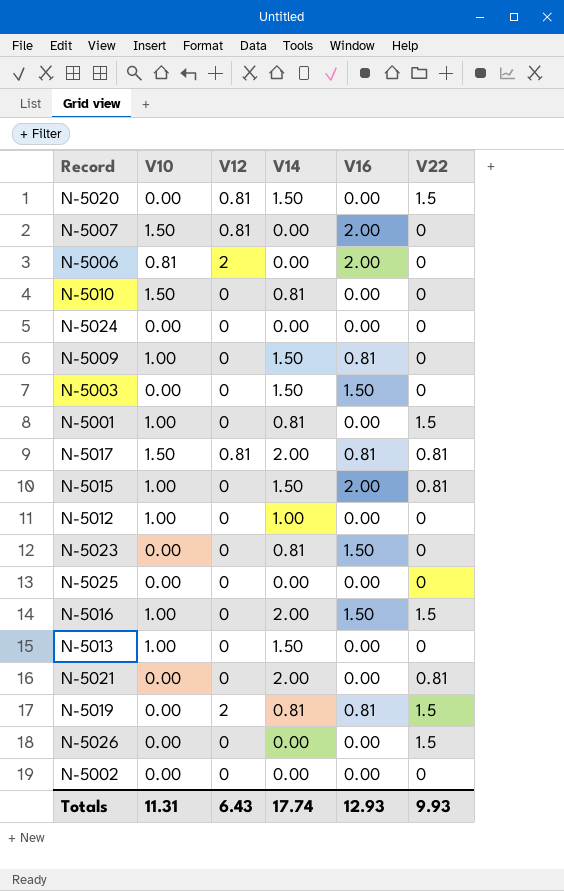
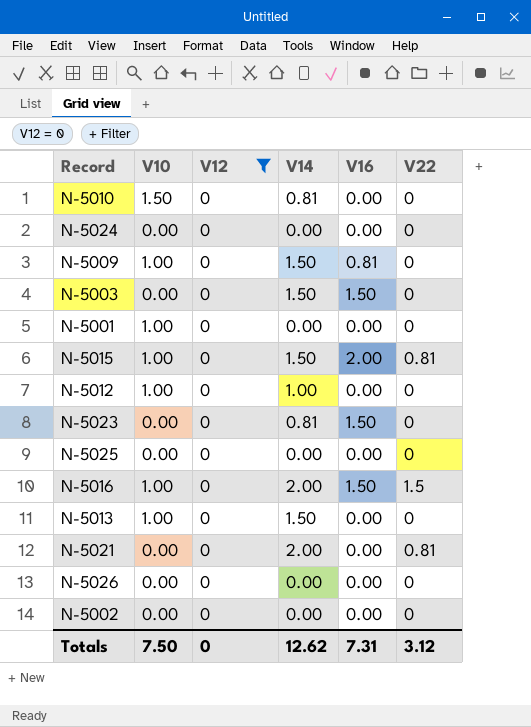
filter: none -> V12 = 0
N-5001 | V14: 0.81 -> 0.00
N-5001 | V22: 1.5 -> 0
N-5026 | V22: 1.5 -> 0
Totals | V10: 11.31 -> 7.50
Totals | V12: 6.43 -> 0
Totals | V14: 17.74 -> 12.62
Totals | V16: 12.93 -> 7.31
Totals | V22: 9.93 -> 3.12

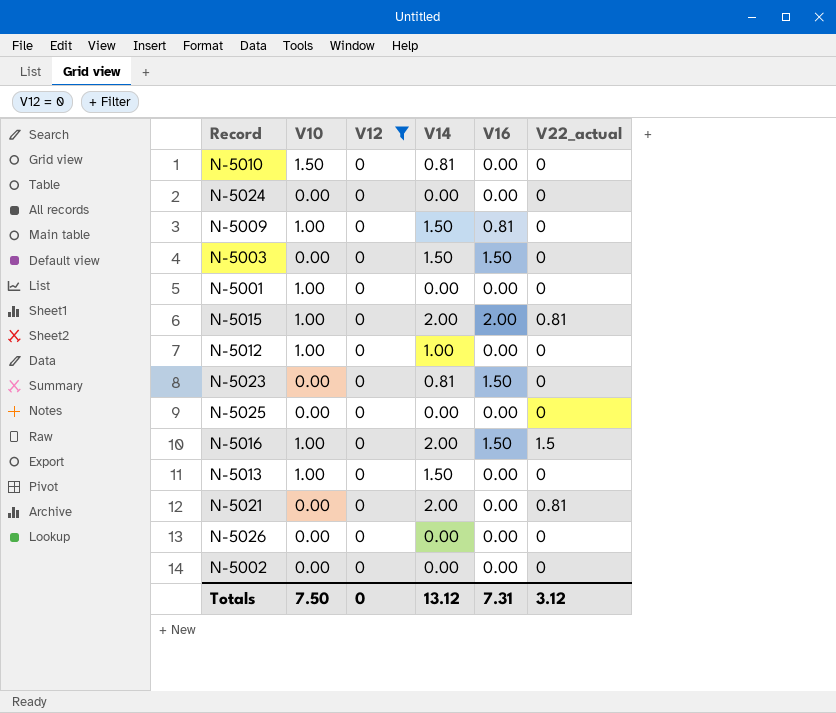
column name: V22 -> V22_actual
N-5015 | V14: 1.50 -> 2.00
Totals | V14: 12.62 -> 13.12

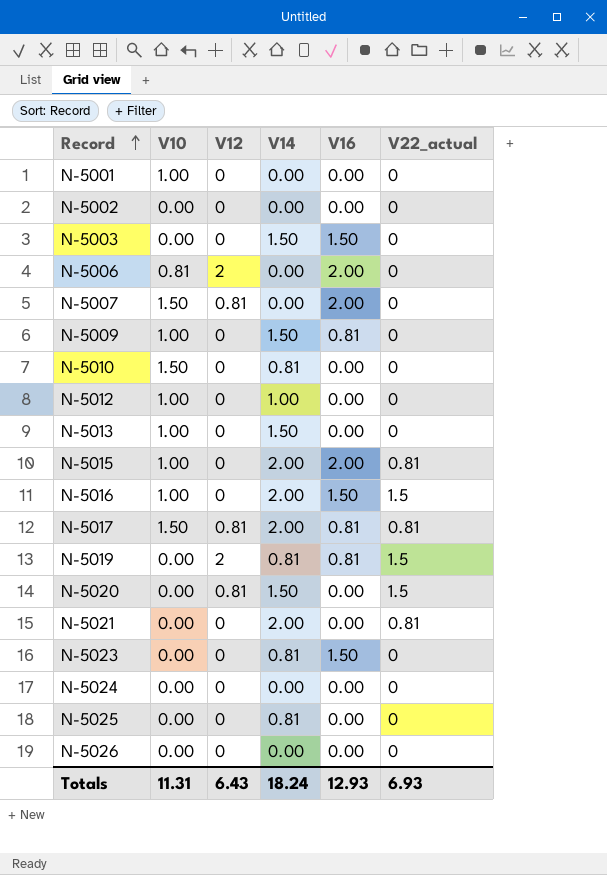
filter: V12 = 0 -> none
row order: none -> Record ascending
N-5025 | V14: 0.00 -> 0.81
Totals | V10: 7.50 -> 11.31
Totals | V12: 0 -> 6.43
Totals | V14: 13.12 -> 18.24
Totals | V16: 7.31 -> 12.93
Totals | V22_actual: 3.12 -> 6.93

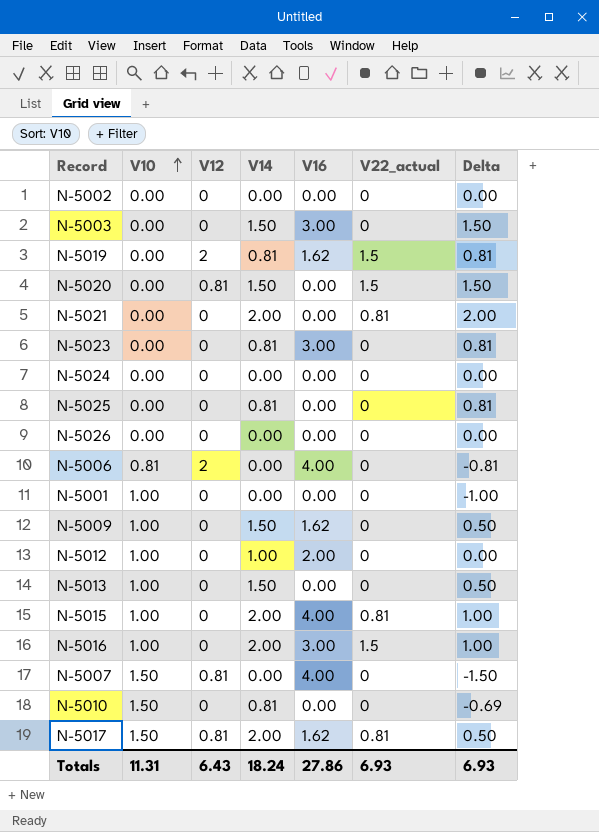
row order: Record ascending -> V10 ascending
column Delta | formula: none -> [V14] - [V10]
N-5003 | V16: 1.50 -> 3.00
N-5019 | V16: 0.81 -> 1.62
N-5023 | V16: 1.50 -> 3.00
N-5006 | V16: 2.00 -> 4.00
N-5009 | V16: 0.81 -> 1.62
N-5012 | V16: 0.00 -> 2.00
N-5015 | V16: 2.00 -> 4.00
N-5016 | V16: 1.50 -> 3.00
N-5007 | V16: 2.00 -> 4.00
N-5017 | V16: 0.81 -> 1.62
Totals | V16: 12.93 -> 27.86

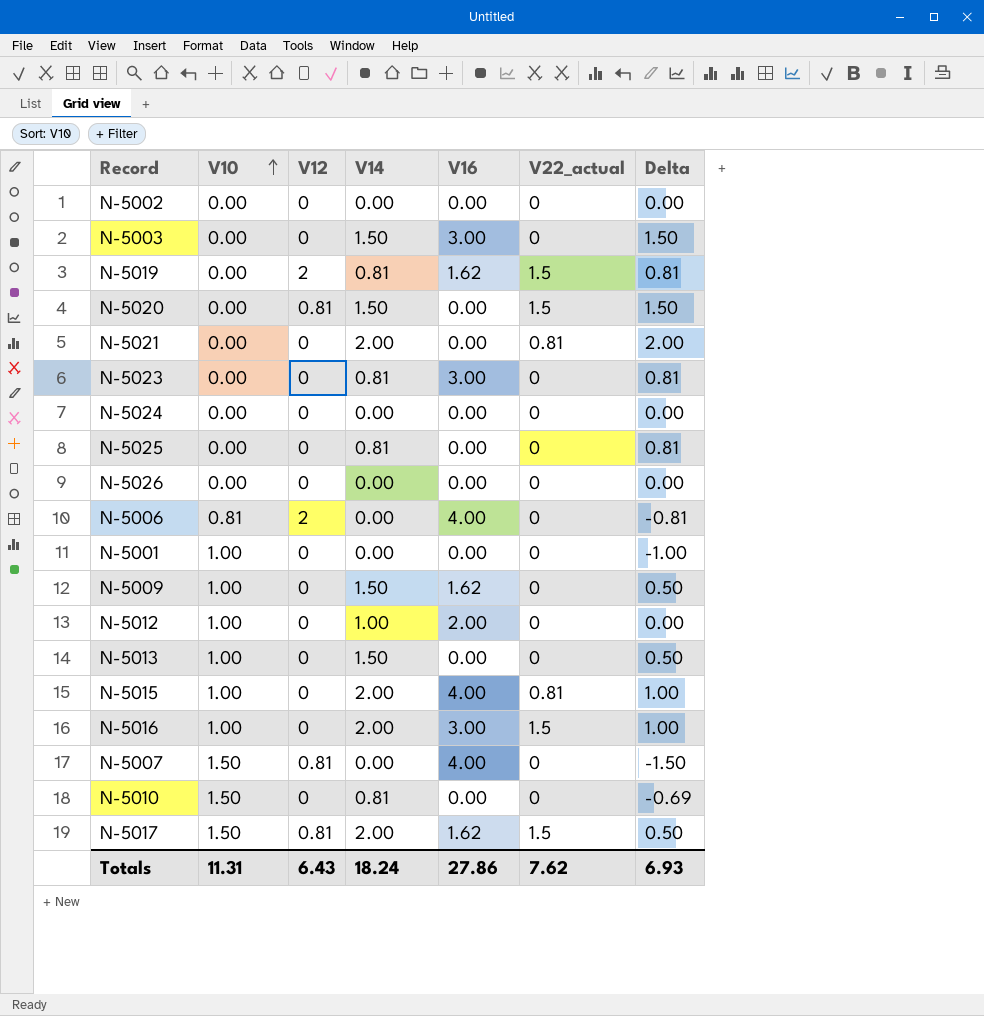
N-5017 | V22_actual: 0.81 -> 1.5
Totals | V22_actual: 6.93 -> 7.62

